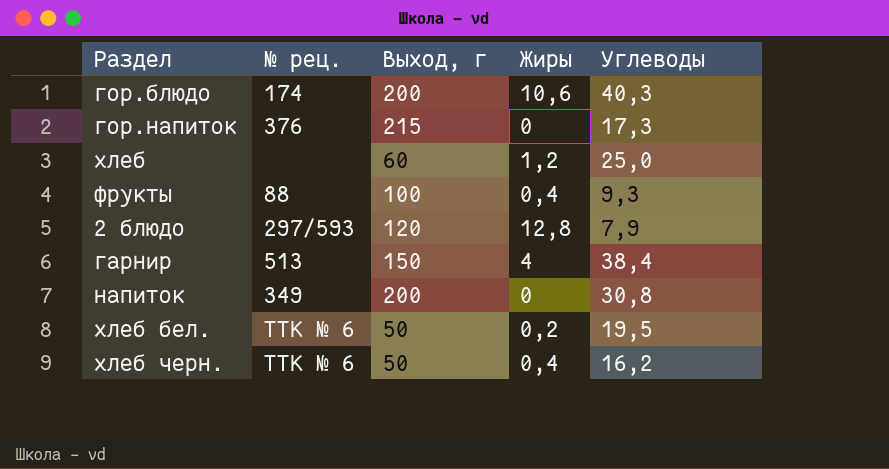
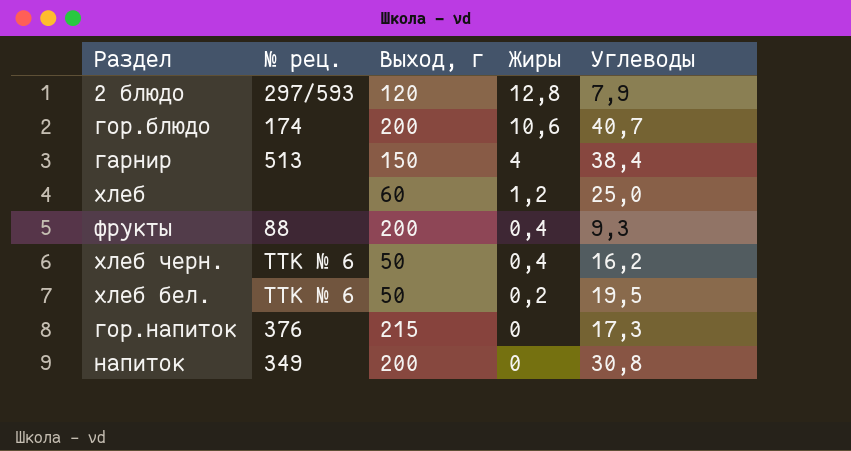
row order: none -> Жиры descending
гор.блюдо | Углеводы: 40,3 -> 40,7
фрукты | Выход, г: 100 -> 200

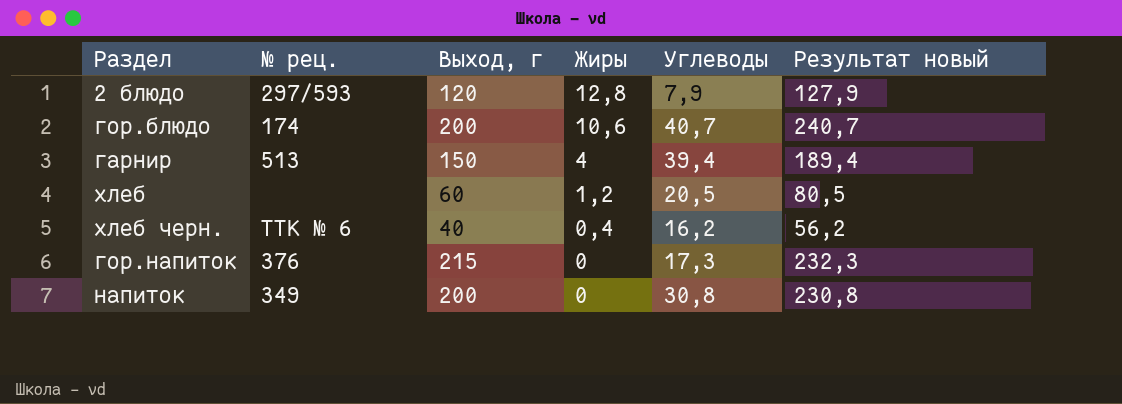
column Результат новый | formula: none -> [Выход, г] + [Углеводы]
row фрукты: 88 | 200 | 0,4 | 9,3 -> none
row хлеб бел.: ТТК № 6 | 50 | 0,2 | 19,5 -> none
гарнир | Углеводы: 38,4 -> 39,4
хлеб | Углеводы: 25,0 -> 20,5
хлеб черн. | Выход, г: 50 -> 40

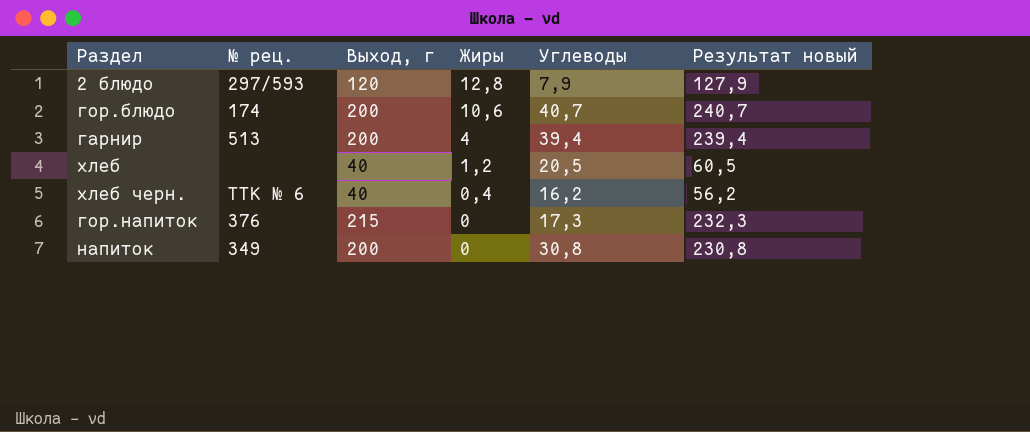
гарнир | Выход, г: 150 -> 200
гарнир | Результат новый: 189,4 -> 239,4
хлеб | Выход, г: 60 -> 40
хлеб | Результат новый: 80,5 -> 60,5

